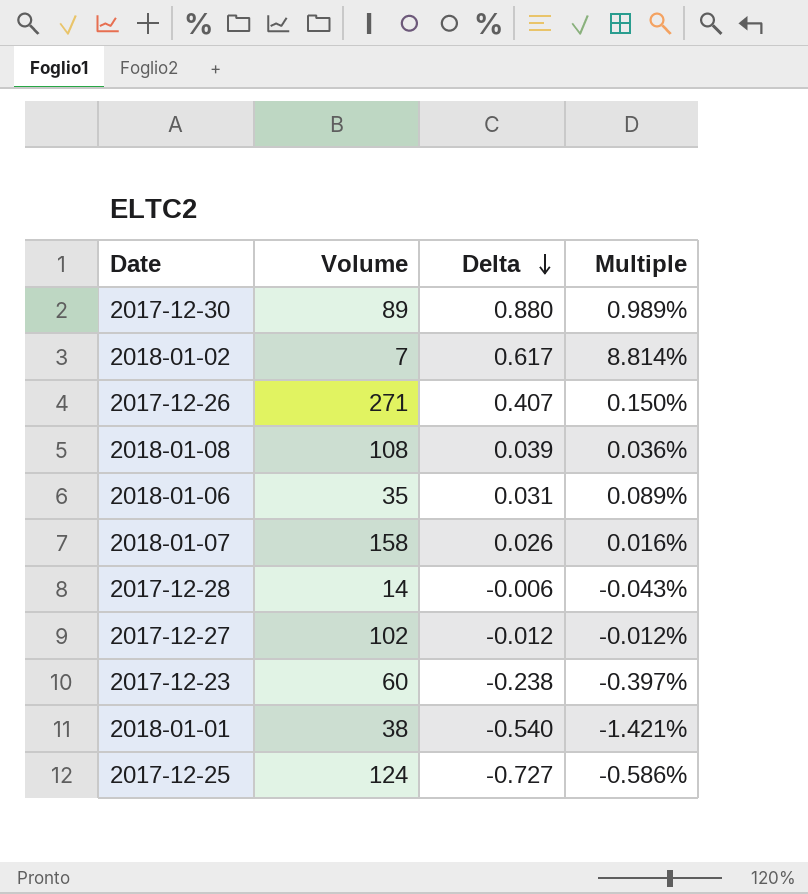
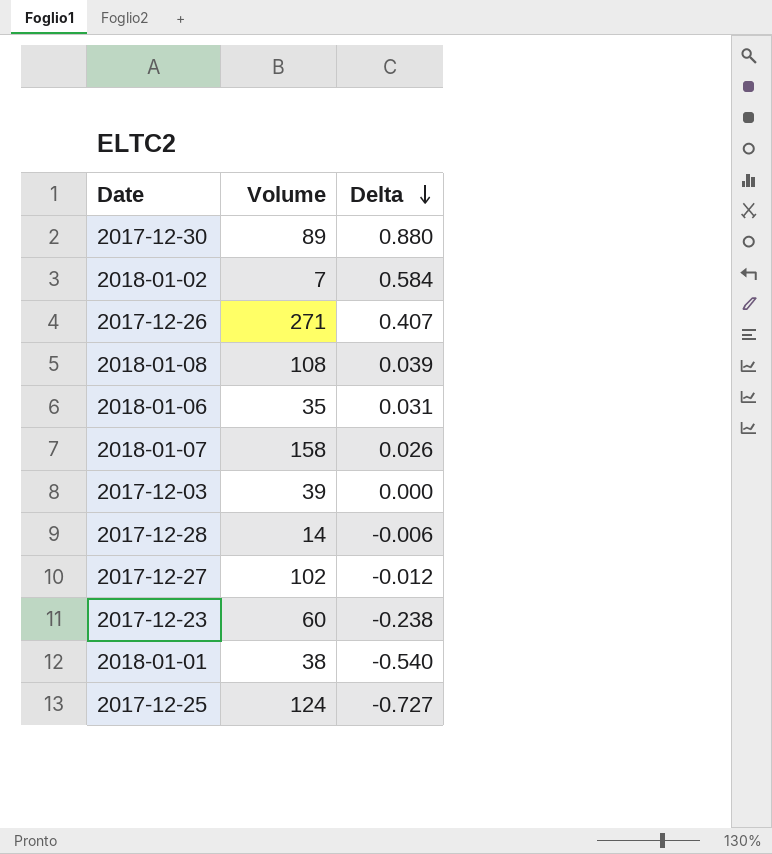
column Multiple | formula: [Delta] / [Volume] -> none
2018-01-02 | Delta: 0.617 -> 0.584
row 2017-12-03: none -> 39 | 0.000

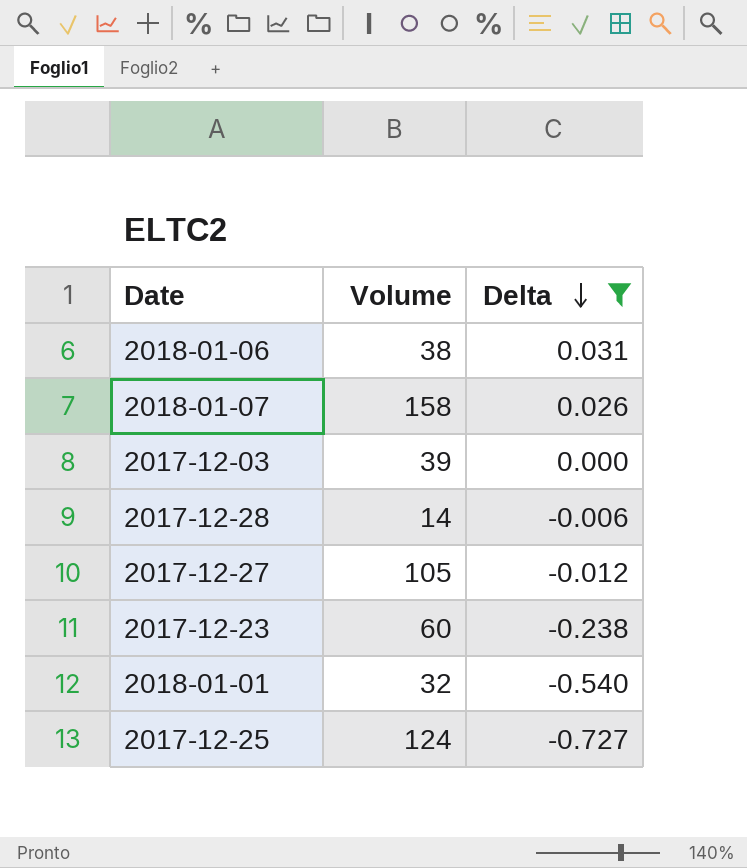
filter: none -> Delta <= 0.031
2018-01-06 | Volume: 35 -> 38
2017-12-27 | Volume: 102 -> 105
2018-01-01 | Volume: 38 -> 32

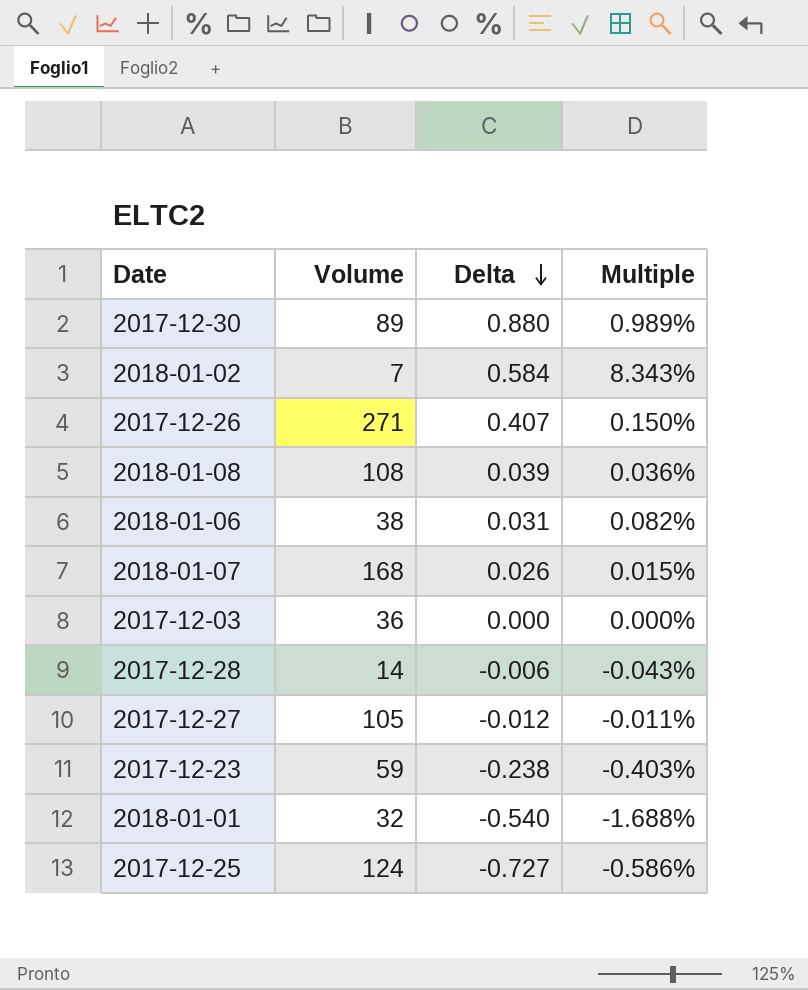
filter: Delta <= 0.031 -> none
column Multiple | formula: none -> [Delta] / [Volume]
2018-01-07 | Volume: 158 -> 168
2017-12-03 | Volume: 39 -> 36
2017-12-23 | Volume: 60 -> 59

